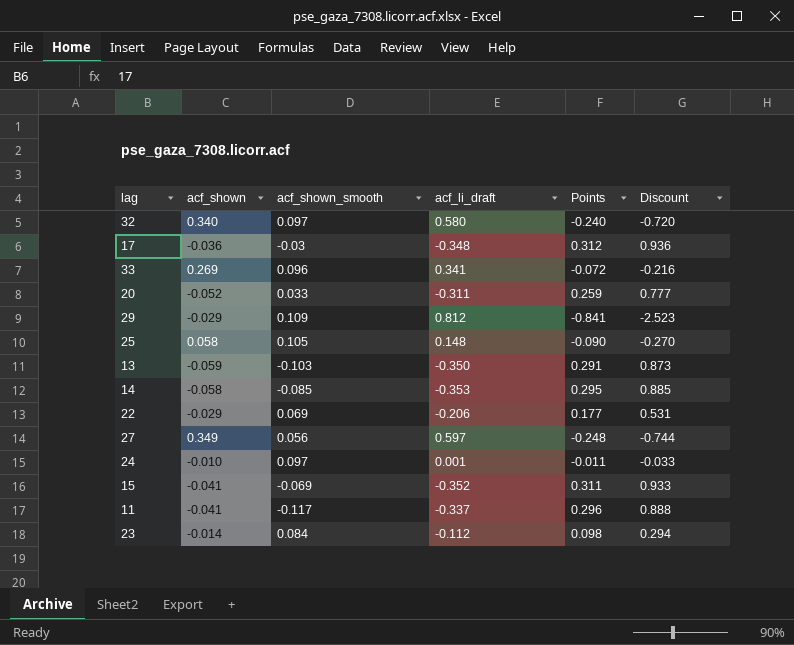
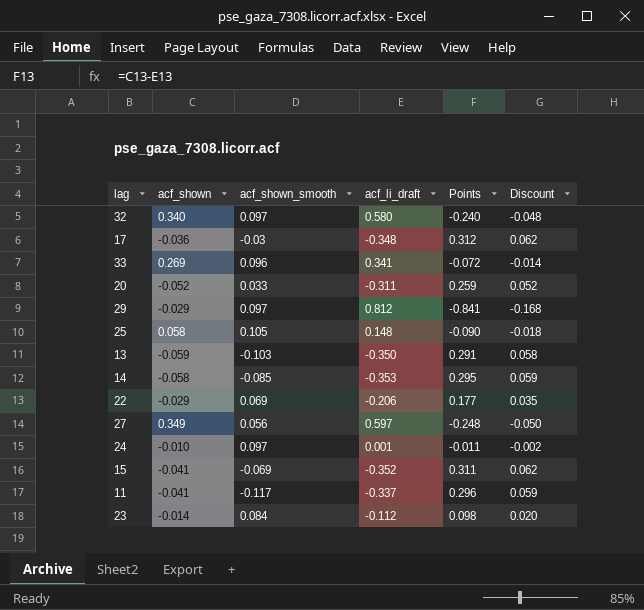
column Discount | formula: [Points] * 3 -> [Points] * 0.2
29 | acf_shown_smooth: 0.109 -> 0.097

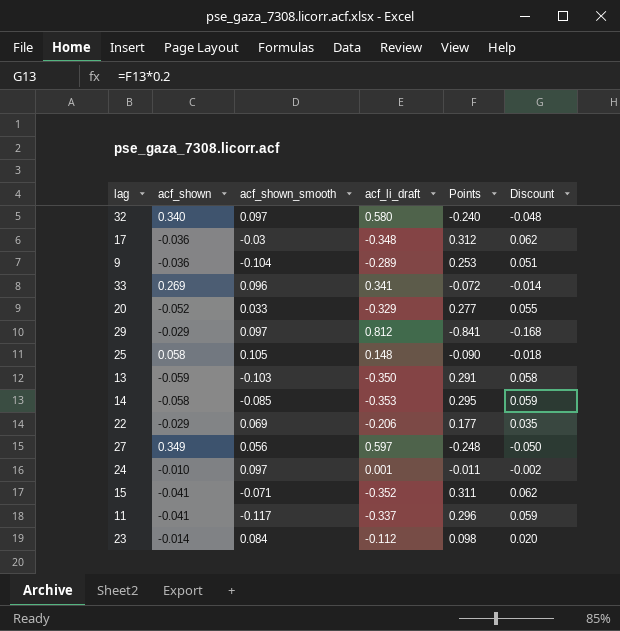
row 9: none -> -0.036 | -0.104 | -0.289 | 0.253 | 0.051
20 | acf_li_draft: -0.311 -> -0.329
20 | Points: 0.259 -> 0.277
20 | Discount: 0.052 -> 0.055
15 | acf_shown_smooth: -0.069 -> -0.071

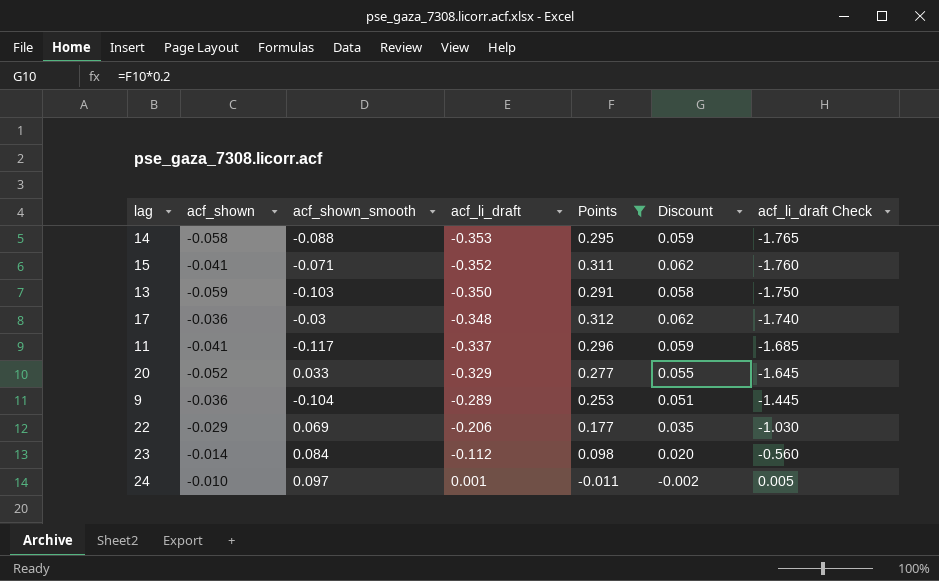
filter: none -> Points >= -0.011
row order: none -> acf_li_draft ascending
column acf_li_draft Check | formula: none -> [acf_li_draft] * 5
14 | acf_shown_smooth: -0.085 -> -0.088

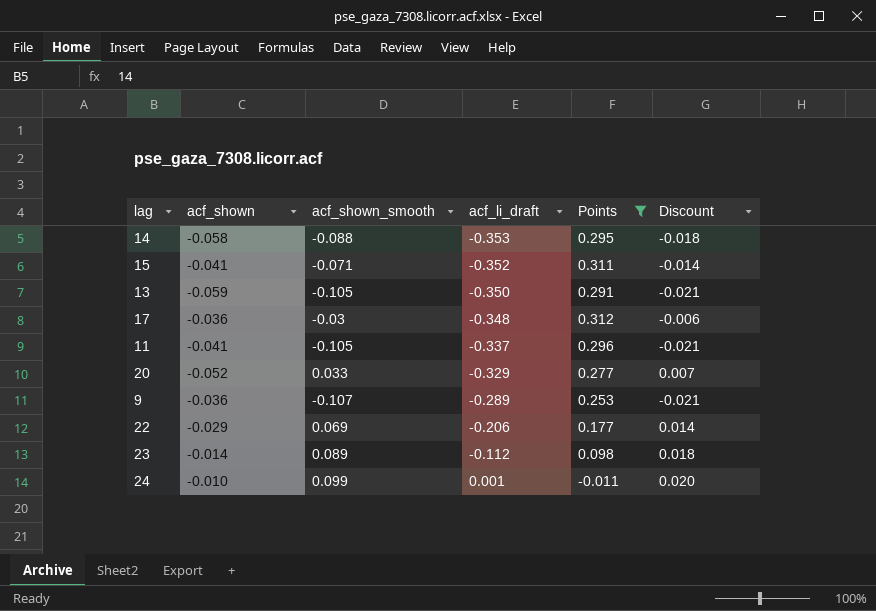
column acf_li_draft Check | formula: [acf_li_draft] * 5 -> none
column Discount | formula: [Points] * 0.2 -> [acf_shown_smooth] * 0.2
13 | acf_shown_smooth: -0.103 -> -0.105
11 | acf_shown_smooth: -0.117 -> -0.105
9 | acf_shown_smooth: -0.104 -> -0.107
23 | acf_shown_smooth: 0.084 -> 0.089
24 | acf_shown_smooth: 0.097 -> 0.099

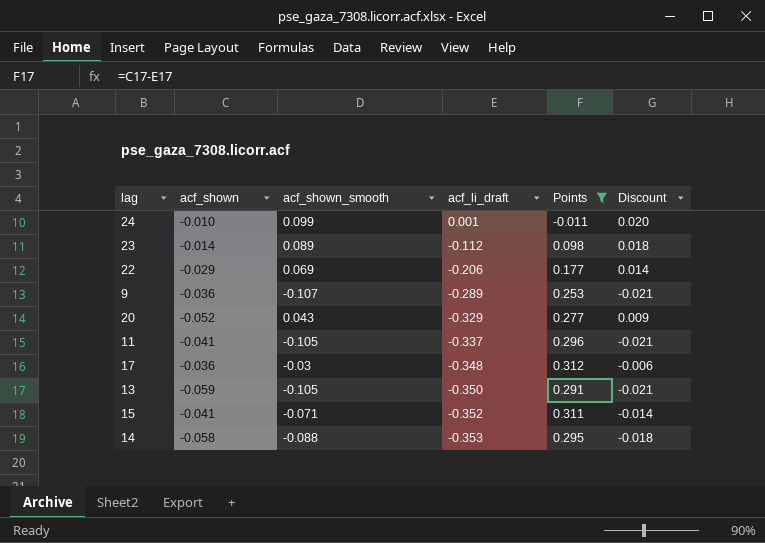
row order: acf_li_draft ascending -> acf_li_draft descending
20 | acf_shown_smooth: 0.033 -> 0.043
20 | Discount: 0.007 -> 0.009

